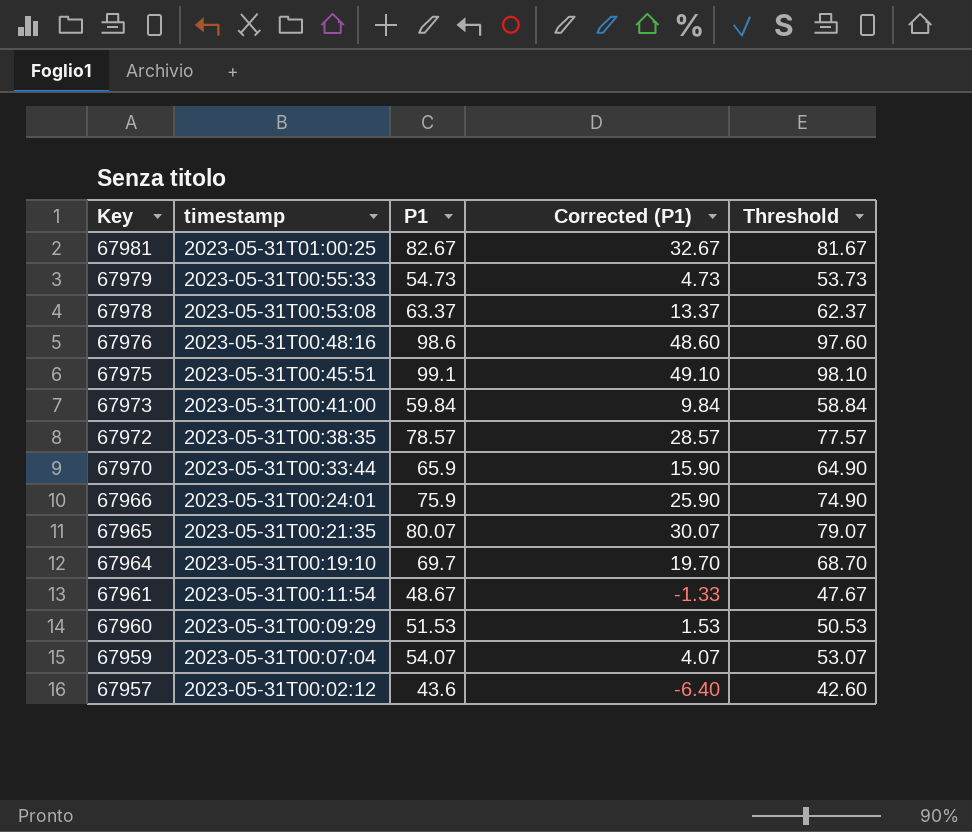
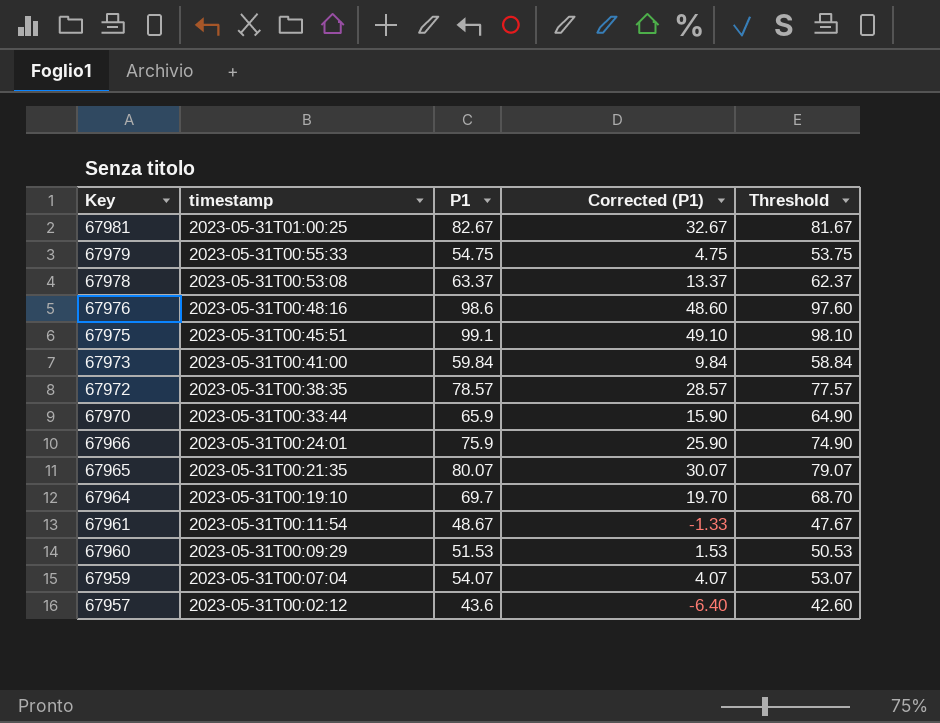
67979 | P1: 54.73 -> 54.75
67979 | Corrected (P1): 4.73 -> 4.75
67979 | Threshold: 53.73 -> 53.75

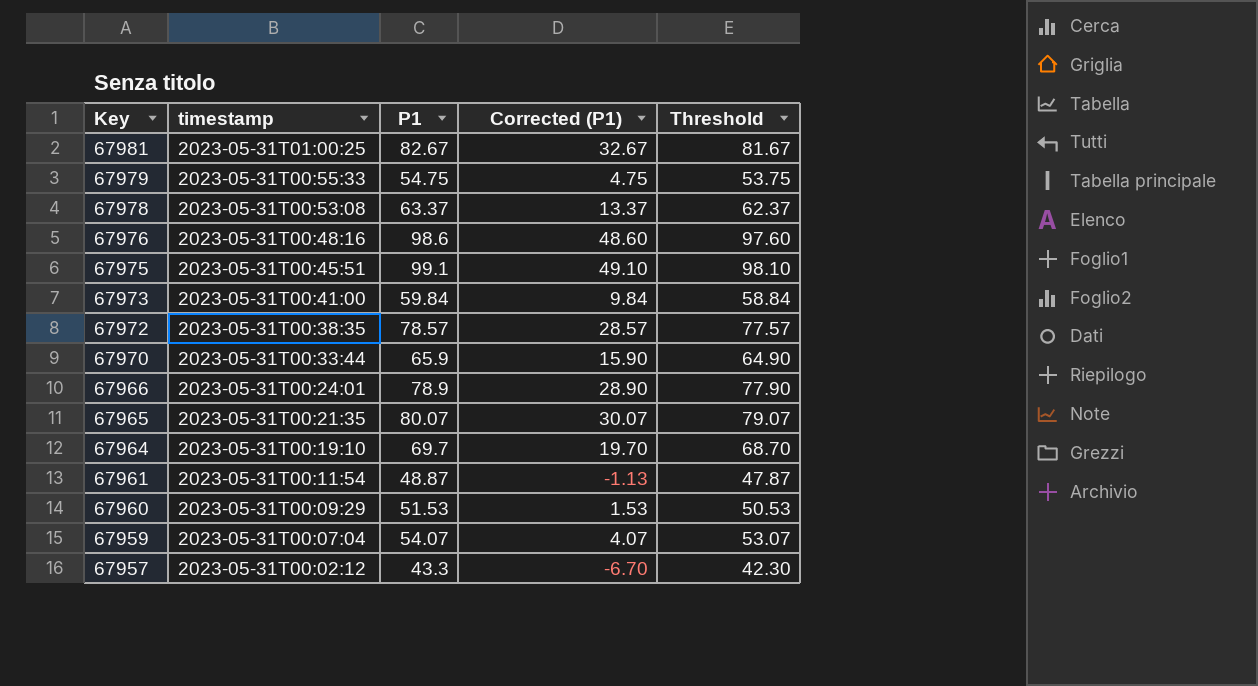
67966 | P1: 75.9 -> 78.9
67966 | Corrected (P1): 25.90 -> 28.90
67966 | Threshold: 74.90 -> 77.90
67961 | P1: 48.67 -> 48.87
67961 | Corrected (P1): -1.33 -> -1.13
67961 | Threshold: 47.67 -> 47.87
67957 | P1: 43.6 -> 43.3
67957 | Corrected (P1): -6.40 -> -6.70
67957 | Threshold: 42.60 -> 42.30

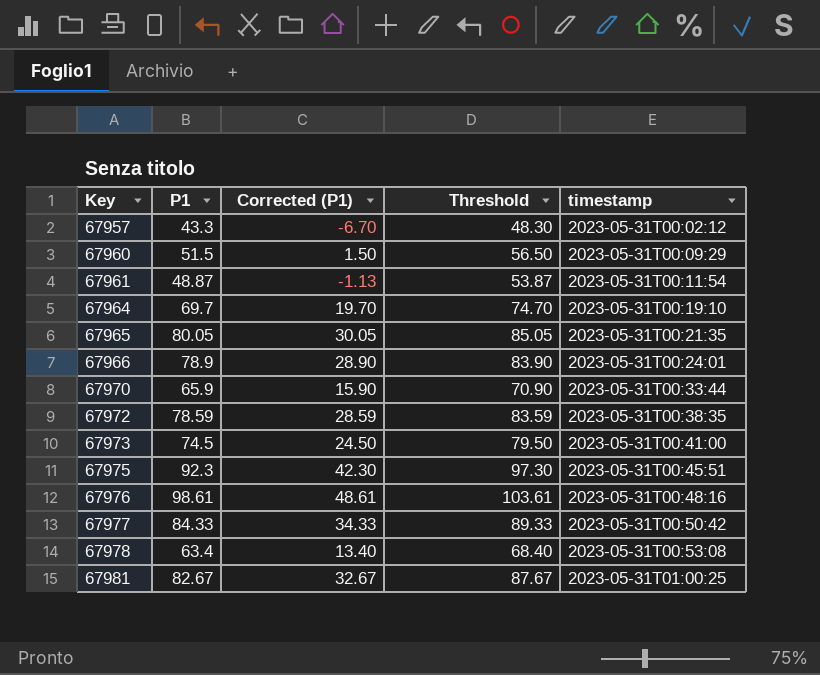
row order: Key descending -> Key ascending
column Threshold | formula: [P1] - 1 -> [P1] + 5
column timestamp | position: 2 -> 5
row 67979: 2023-05-31T00:55:33 | 54.75 | 4.75 | 53.75 -> none
row 67959: 2023-05-31T00:07:04 | 54.07 | 4.07 | 53.07 -> none
67960 | P1: 51.53 -> 51.5
67960 | Corrected (P1): 1.53 -> 1.50
67965 | P1: 80.07 -> 80.05
67965 | Corrected (P1): 30.07 -> 30.05
67972 | P1: 78.57 -> 78.59
67972 | Corrected (P1): 28.57 -> 28.59
67973 | P1: 59.84 -> 74.5
67973 | Corrected (P1): 9.84 -> 24.50
67975 | P1: 99.1 -> 92.3
67975 | Corrected (P1): 49.10 -> 42.30
67976 | P1: 98.6 -> 98.61
67976 | Corrected (P1): 48.60 -> 48.61
row 67977: none -> 84.33 | 34.33 | 89.33 | 2023-05-31T00:50:42
67978 | P1: 63.37 -> 63.4
67978 | Corrected (P1): 13.37 -> 13.40

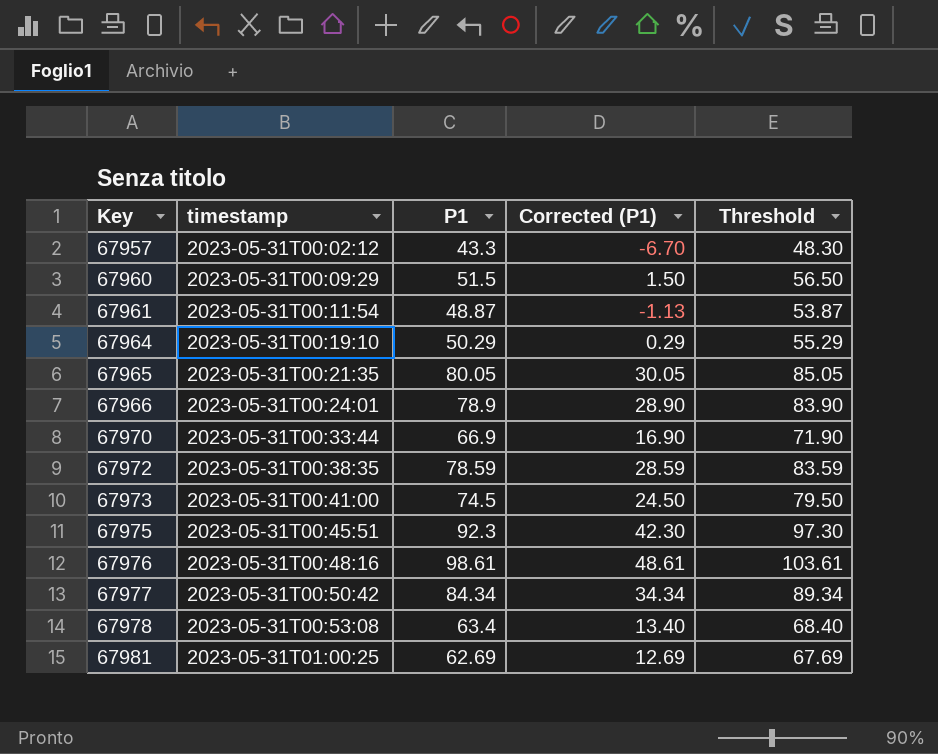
column timestamp | position: 5 -> 2
67964 | P1: 69.7 -> 50.29
67964 | Corrected (P1): 19.70 -> 0.29
67964 | Threshold: 74.70 -> 55.29
67970 | P1: 65.9 -> 66.9
67970 | Corrected (P1): 15.90 -> 16.90
67970 | Threshold: 70.90 -> 71.90
67977 | P1: 84.33 -> 84.34
67977 | Corrected (P1): 34.33 -> 34.34
67977 | Threshold: 89.33 -> 89.34
67981 | P1: 82.67 -> 62.69
67981 | Corrected (P1): 32.67 -> 12.69
67981 | Threshold: 87.67 -> 67.69

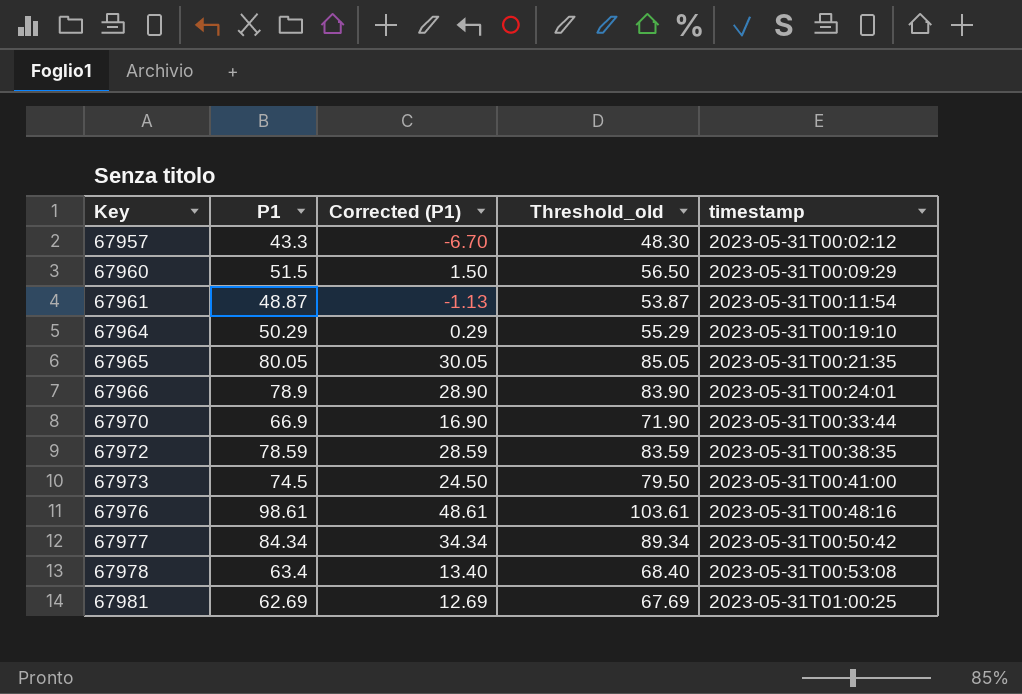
column name: Threshold -> Threshold_old
column timestamp | position: 2 -> 5
row 67975: 2023-05-31T00:45:51 | 92.3 | 42.30 | 97.30 -> none

